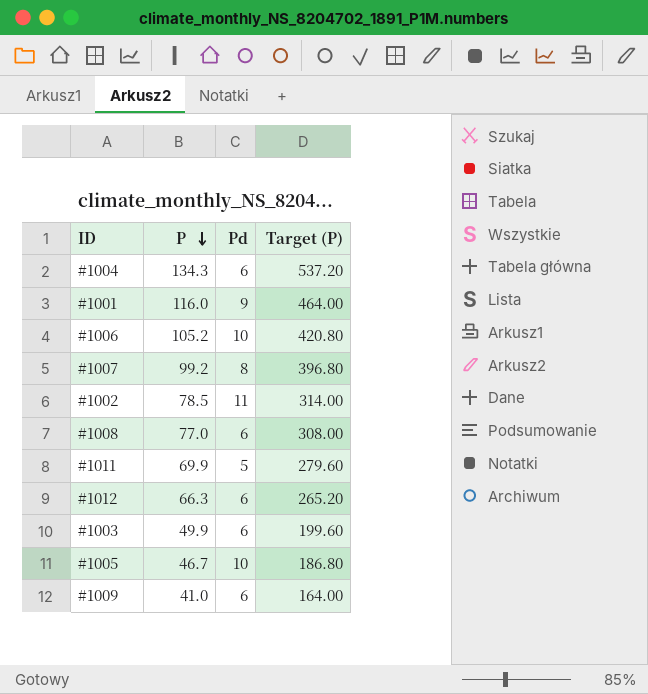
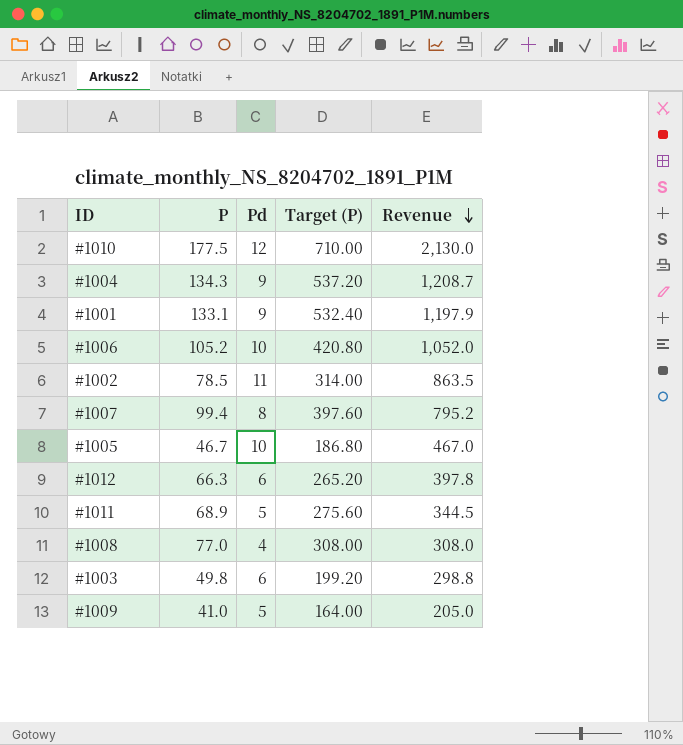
row order: P descending -> Revenue descending
column Revenue | formula: none -> [P] * [Pd]
row #1010: none -> 177.5 | 12 | 710.00 | 2,130.0
#1004 | Pd: 6 -> 9
#1001 | P: 116.0 -> 133.1
#1001 | Target (P): 464.00 -> 532.40
#1007 | P: 99.2 -> 99.4
#1007 | Target (P): 396.80 -> 397.60
#1011 | P: 69.9 -> 68.9
#1011 | Target (P): 279.60 -> 275.60
#1008 | Pd: 6 -> 4
#1003 | P: 49.9 -> 49.8
#1003 | Target (P): 199.60 -> 199.20
#1009 | Pd: 6 -> 5

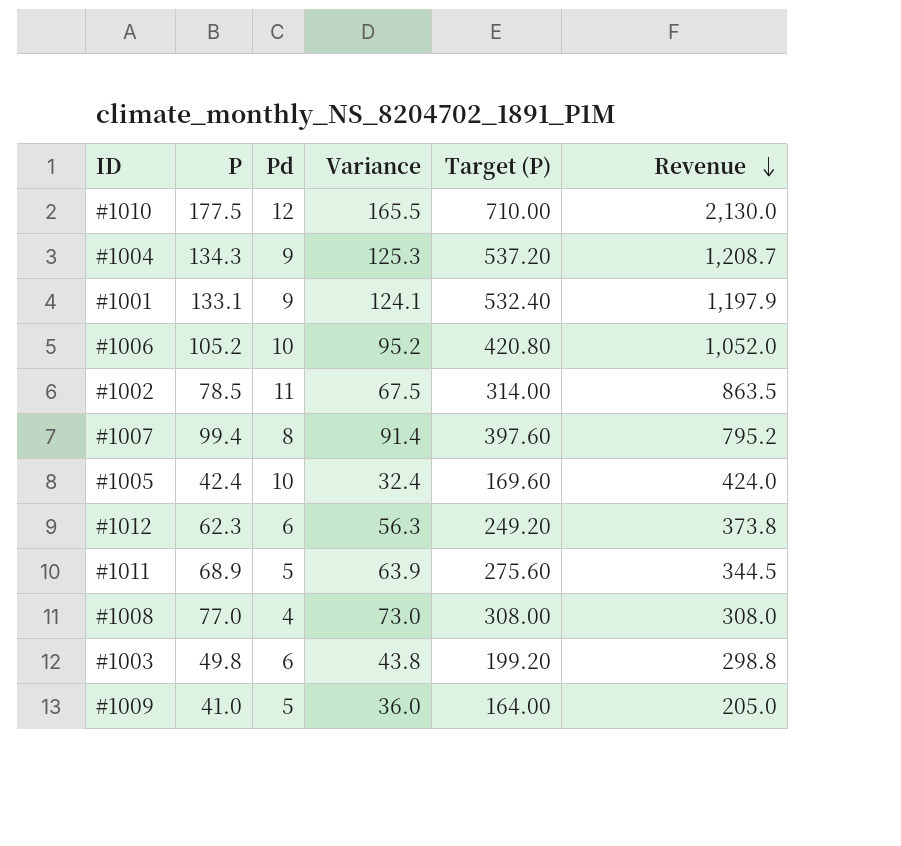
column Variance | formula: none -> [P] - [Pd]
#1005 | P: 46.7 -> 42.4
#1005 | Target (P): 186.80 -> 169.60
#1005 | Revenue: 467.0 -> 424.0
#1012 | P: 66.3 -> 62.3
#1012 | Target (P): 265.20 -> 249.20
#1012 | Revenue: 397.8 -> 373.8

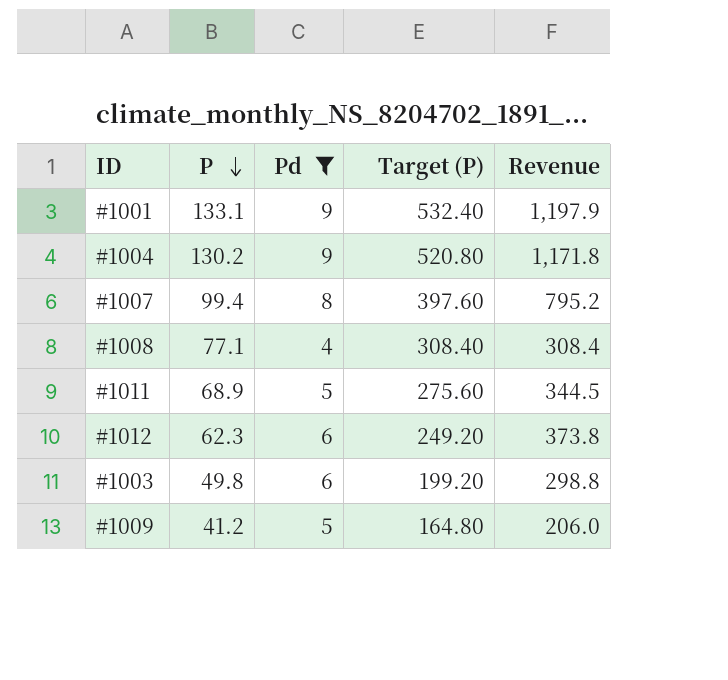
filter: none -> Pd <= 9
row order: Revenue descending -> P descending
column Variance | formula: [P] - [Pd] -> none
#1004 | P: 134.3 -> 130.2
#1004 | Target (P): 537.20 -> 520.80
#1004 | Revenue: 1,208.7 -> 1,171.8
#1008 | P: 77.0 -> 77.1
#1008 | Target (P): 308.00 -> 308.40
#1008 | Revenue: 308.0 -> 308.4
#1009 | P: 41.0 -> 41.2
#1009 | Target (P): 164.00 -> 164.80
#1009 | Revenue: 205.0 -> 206.0

